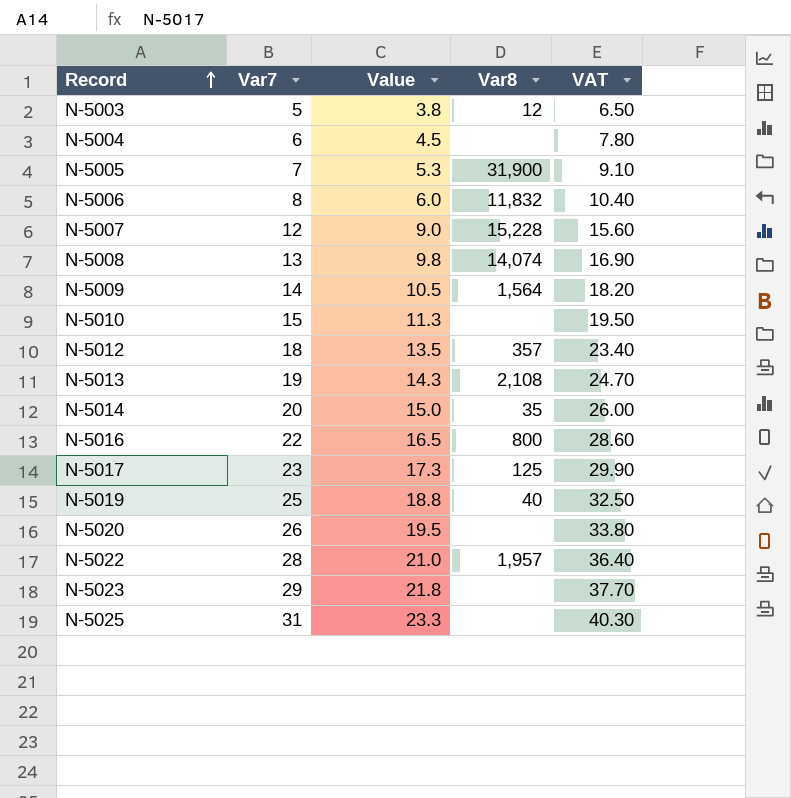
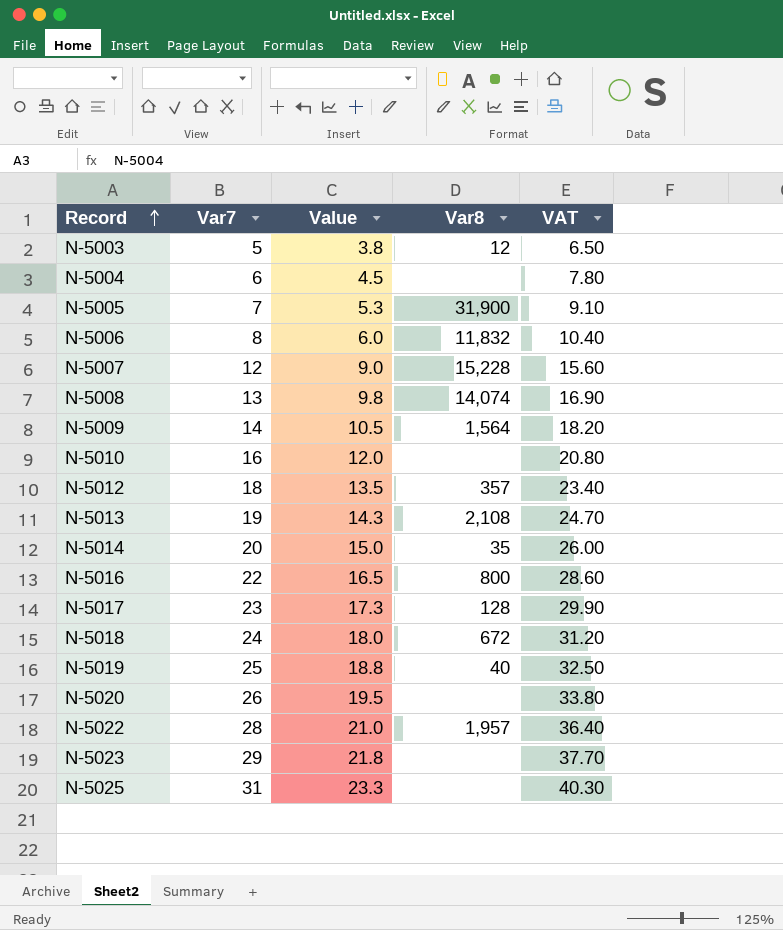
N-5010 | Var7: 15 -> 16
N-5010 | Value: 11.3 -> 12.0
N-5010 | VAT: 19.50 -> 20.80
N-5017 | Var8: 125 -> 128
row N-5018: none -> 24 | 18.0 | 672 | 31.20

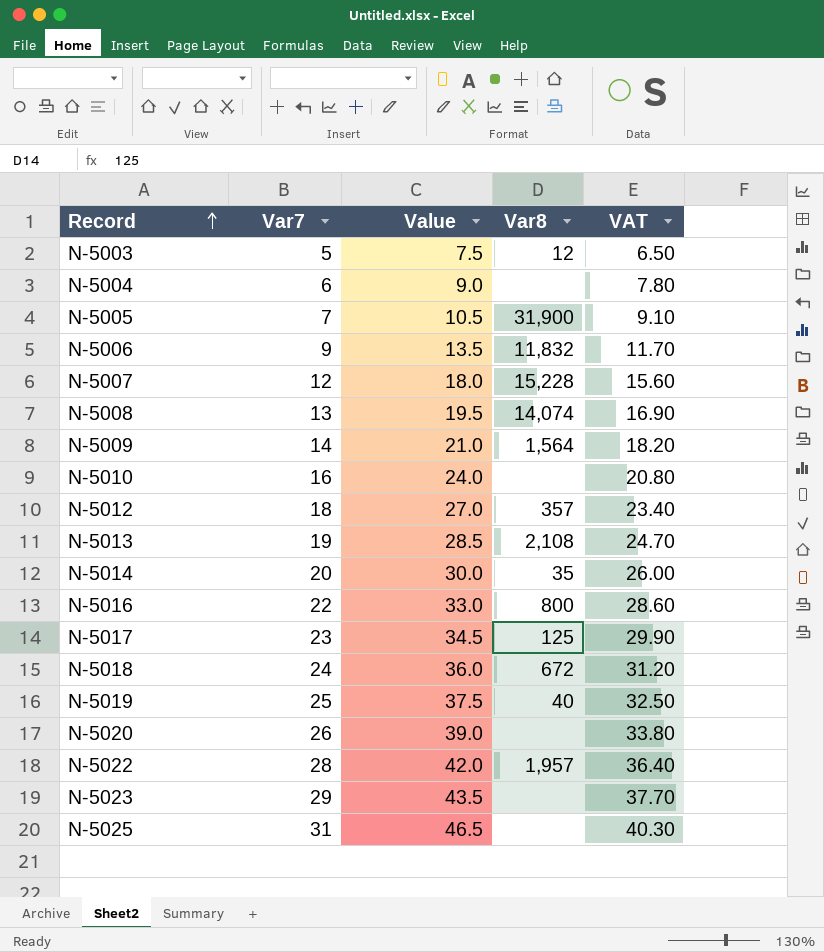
column Value | formula: [Var7] * 0.75 -> [Var7] * 1.5
N-5006 | Var7: 8 -> 9
N-5006 | VAT: 10.40 -> 11.70
N-5017 | Var8: 128 -> 125

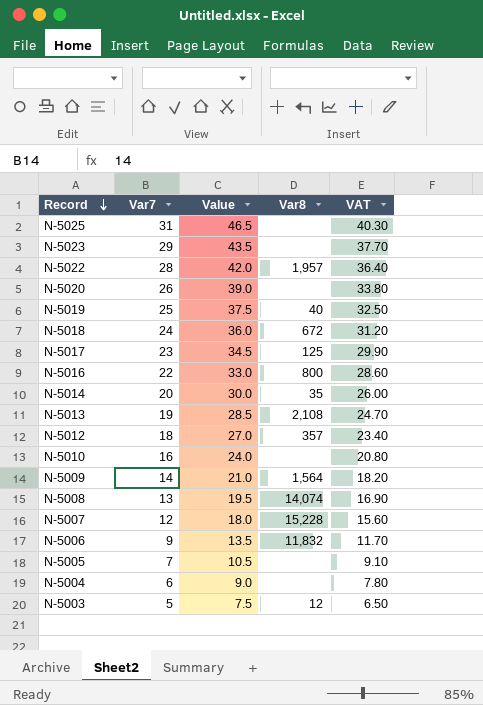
row order: Record ascending -> Record descending
N-5005 | Var8: 31,900 -> none

